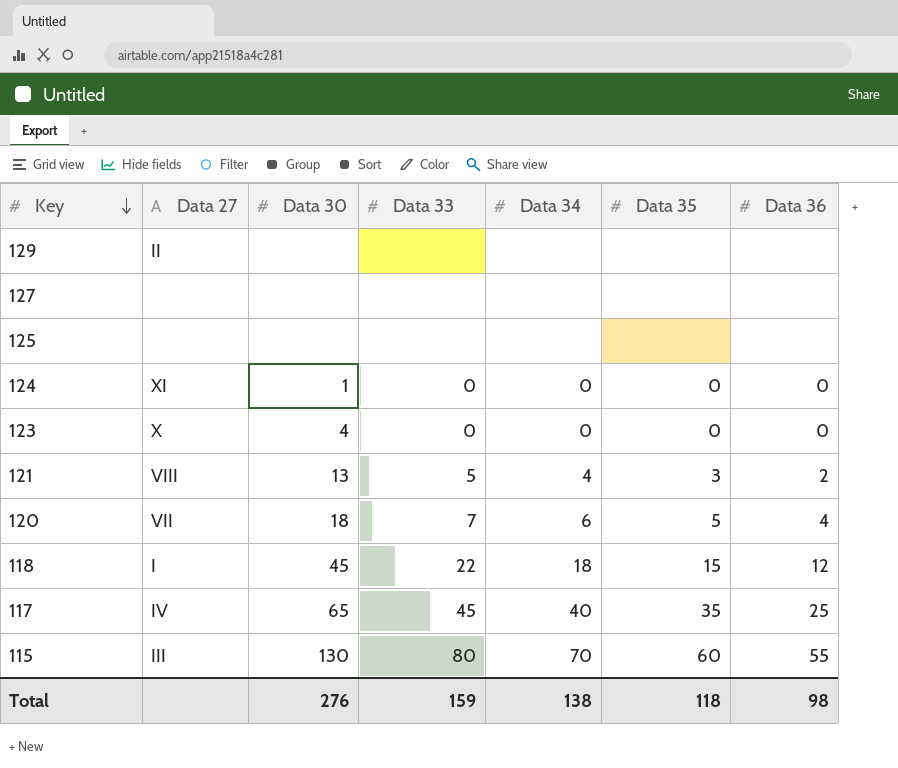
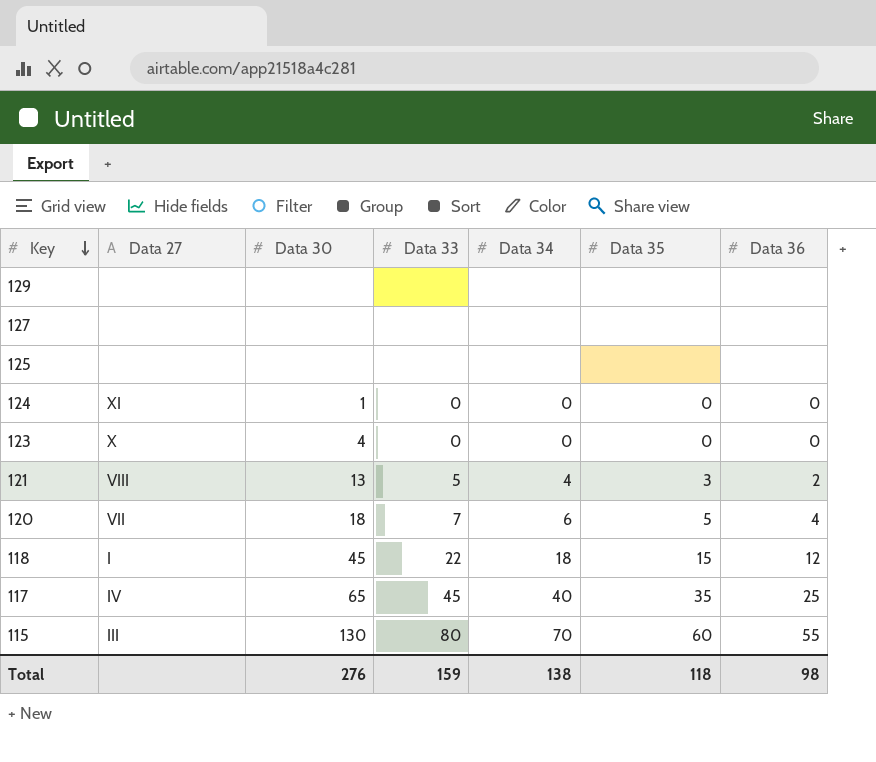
129 | Data 27: II -> none

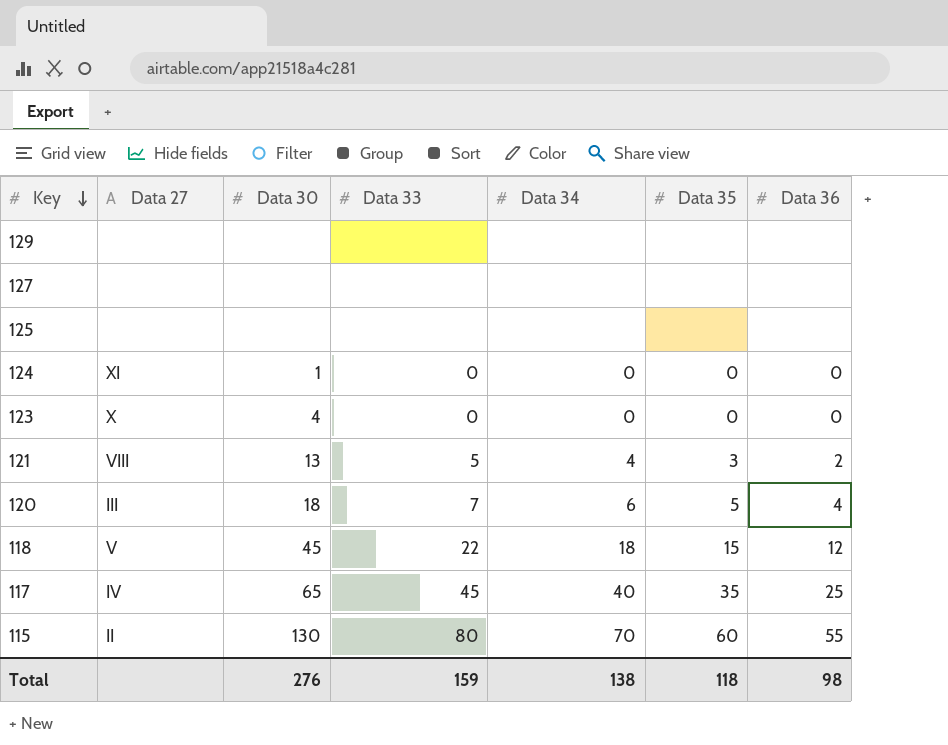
120 | Data 27: VII -> III
118 | Data 27: I -> V
115 | Data 27: III -> II

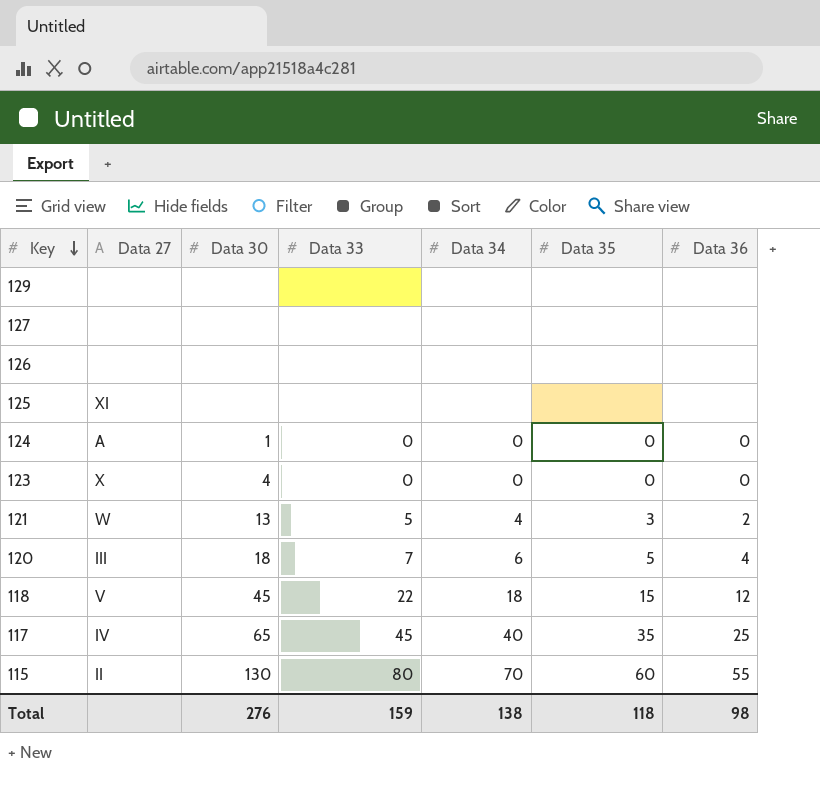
row 126: none -> none | none | none | none | none | none
125 | Data 27: none -> XI
124 | Data 27: XI -> A
121 | Data 27: VIII -> W

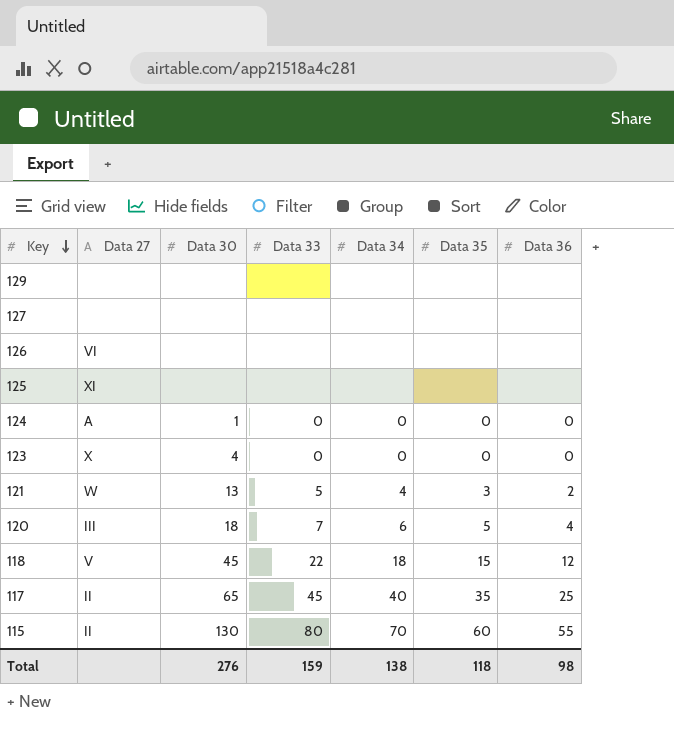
126 | Data 27: none -> VI
117 | Data 27: IV -> II

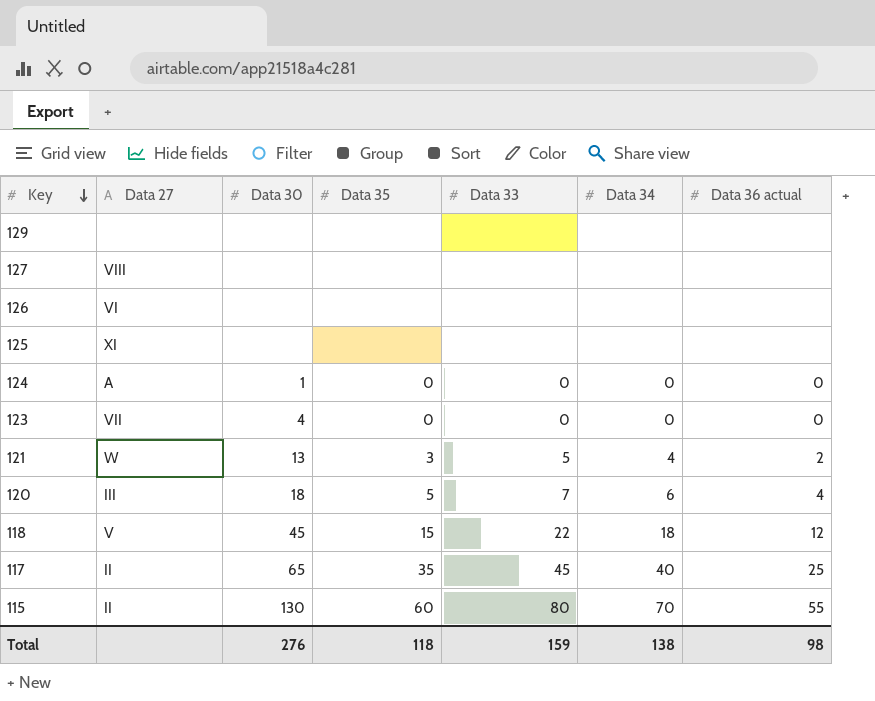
column Data 35 | position: 6 -> 4
column name: Data 36 -> Data 36 actual
127 | Data 27: none -> VIII
123 | Data 27: X -> VII

